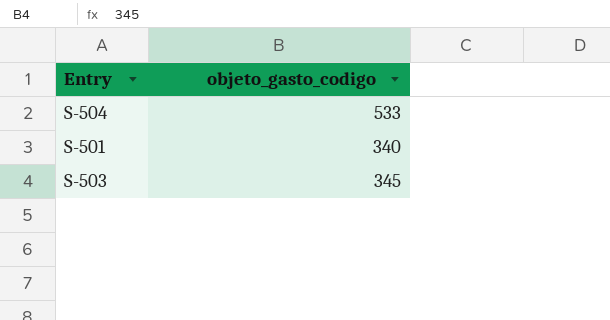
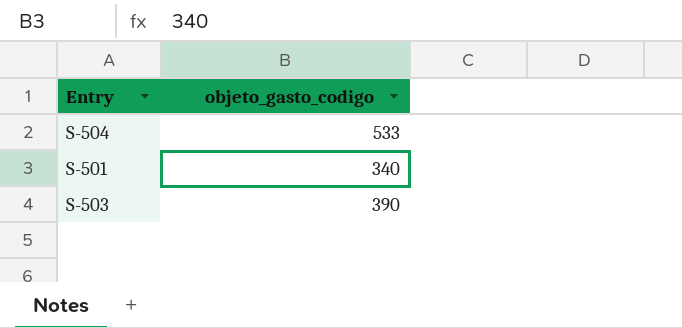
S-503 | objeto_gasto_codigo: 345 -> 390

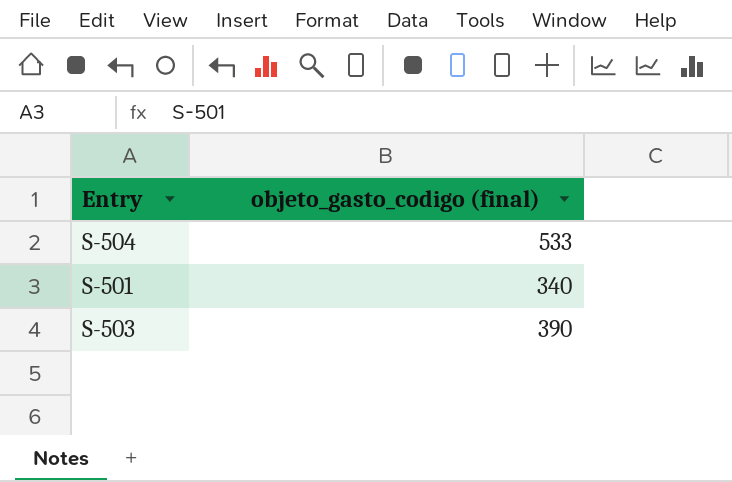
column name: objeto_gasto_codigo -> objeto_gasto_codigo (final)

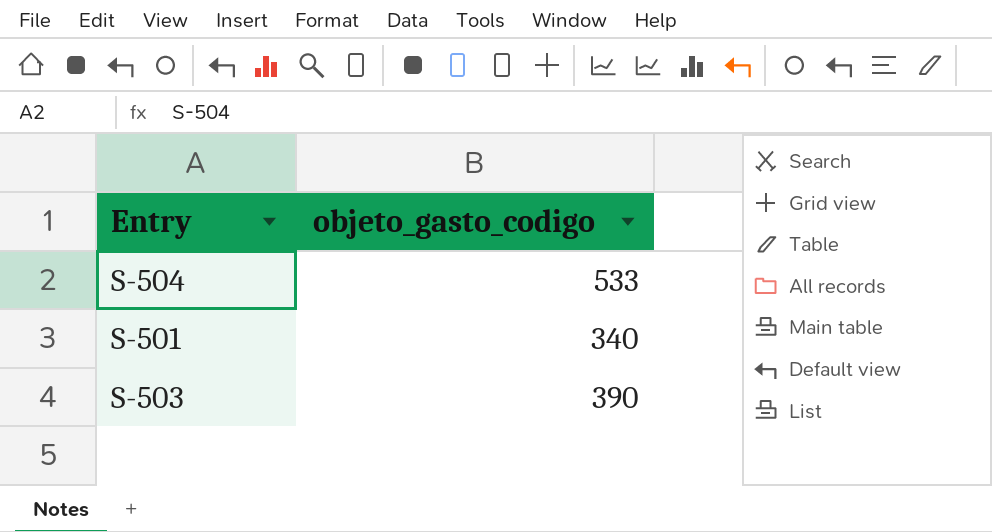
column name: objeto_gasto_codigo (final) -> objeto_gasto_codigo

